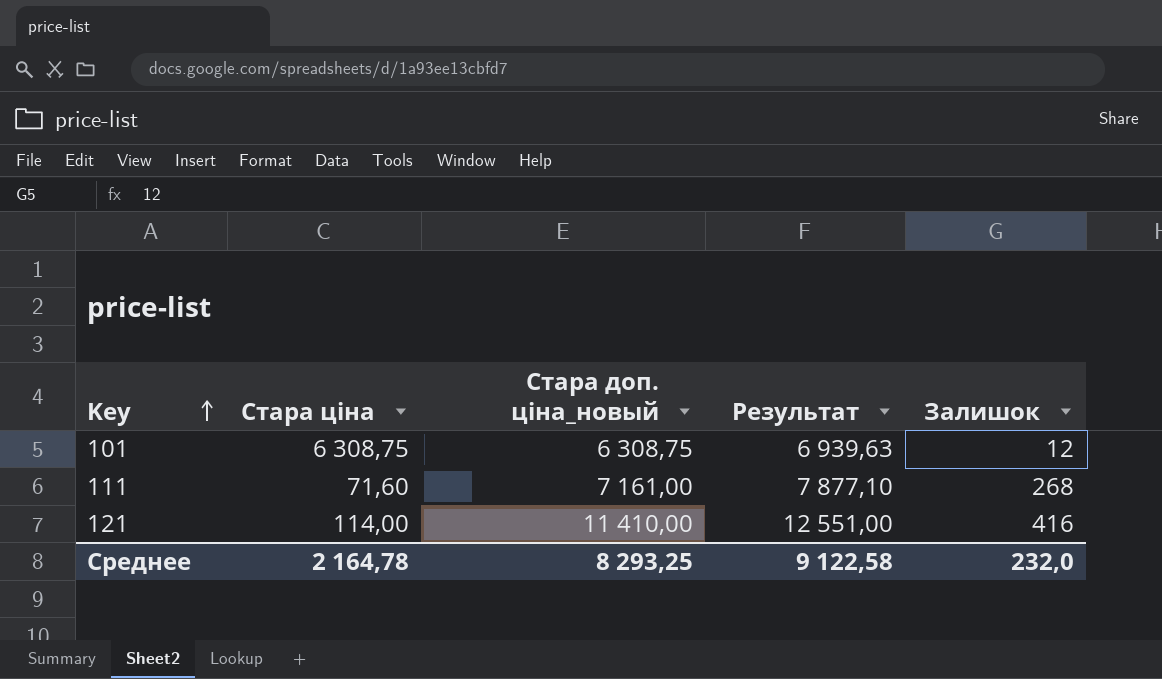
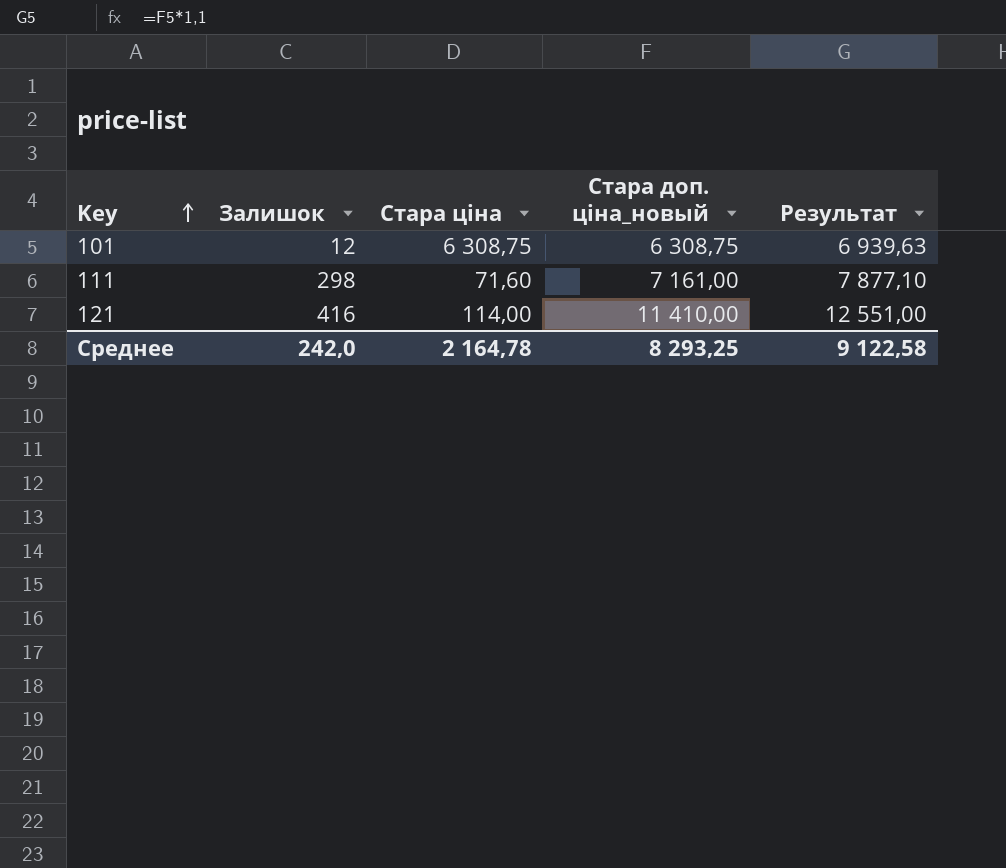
column Залишок | position: 5 -> 2
111 | Залишок: 268 -> 298
Среднее | Залишок: 232,0 -> 242,0

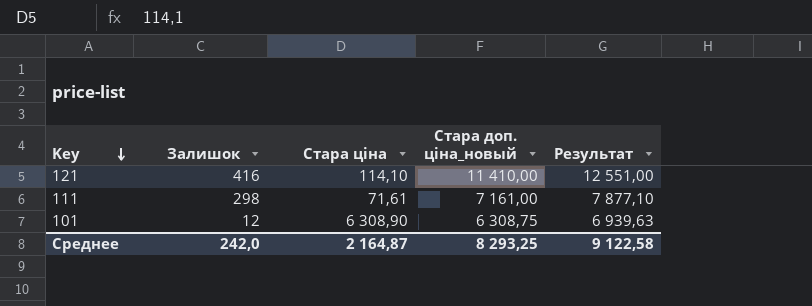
row order: Key ascending -> Key descending
121 | Стара ціна: 114,00 -> 114,10
111 | Стара ціна: 71,60 -> 71,61
101 | Стара ціна: 6 308,75 -> 6 308,90
Среднее | Стара ціна: 2 164,78 -> 2 164,87

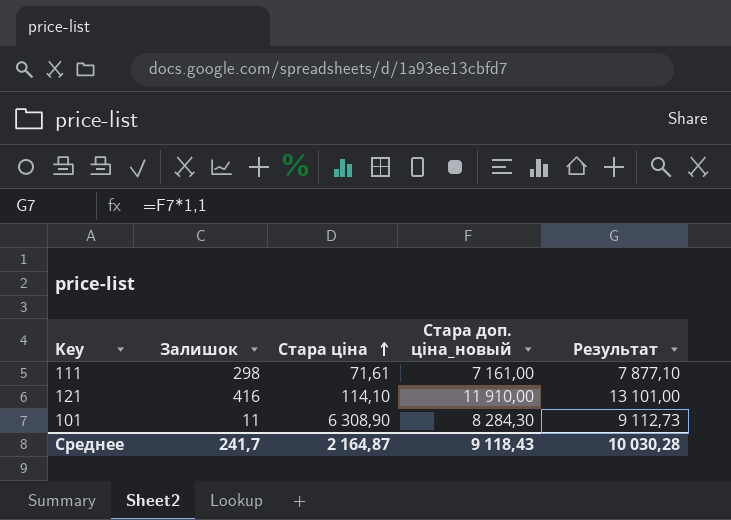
row order: Key descending -> Стара ціна ascending
121 | Стара доп. ціна_новый: 11 410,00 -> 11 910,00
121 | Результат: 12 551,00 -> 13 101,00
101 | Залишок: 12 -> 11
101 | Стара доп. ціна_новый: 6 308,75 -> 8 284,30
101 | Результат: 6 939,63 -> 9 112,73
Среднее | Залишок: 242,0 -> 241,7
Среднее | Стара доп. ціна_новый: 8 293,25 -> 9 118,43
Среднее | Результат: 9 122,58 -> 10 030,28

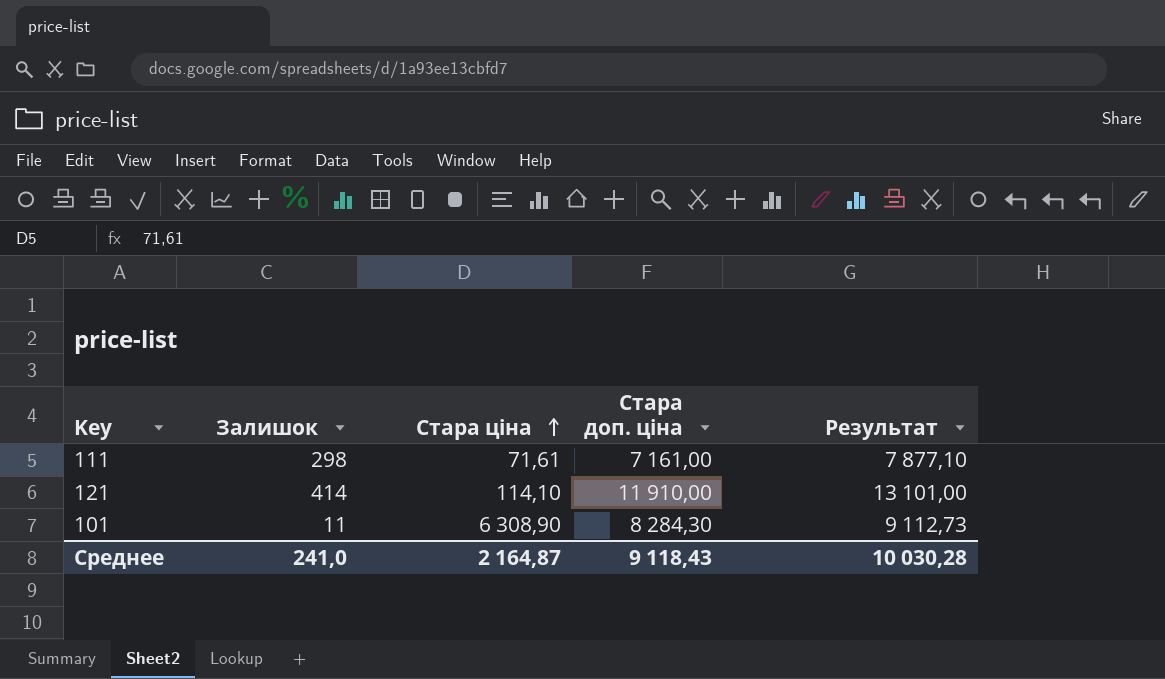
column name: Стара доп. ціна_новый -> Стара доп. ціна
121 | Залишок: 416 -> 414
Среднее | Залишок: 241,7 -> 241,0

